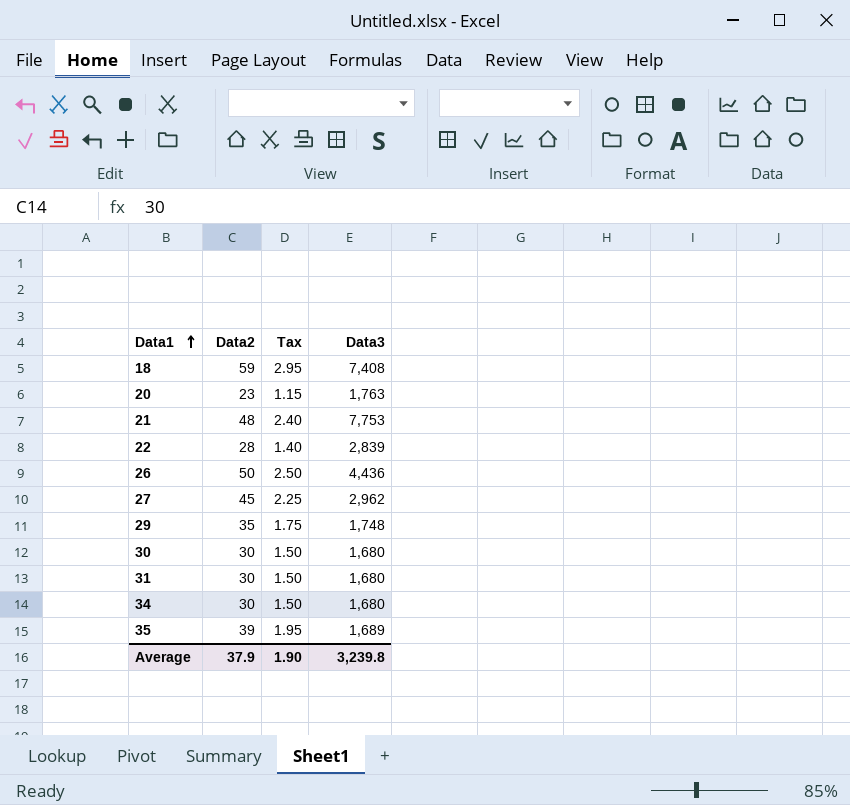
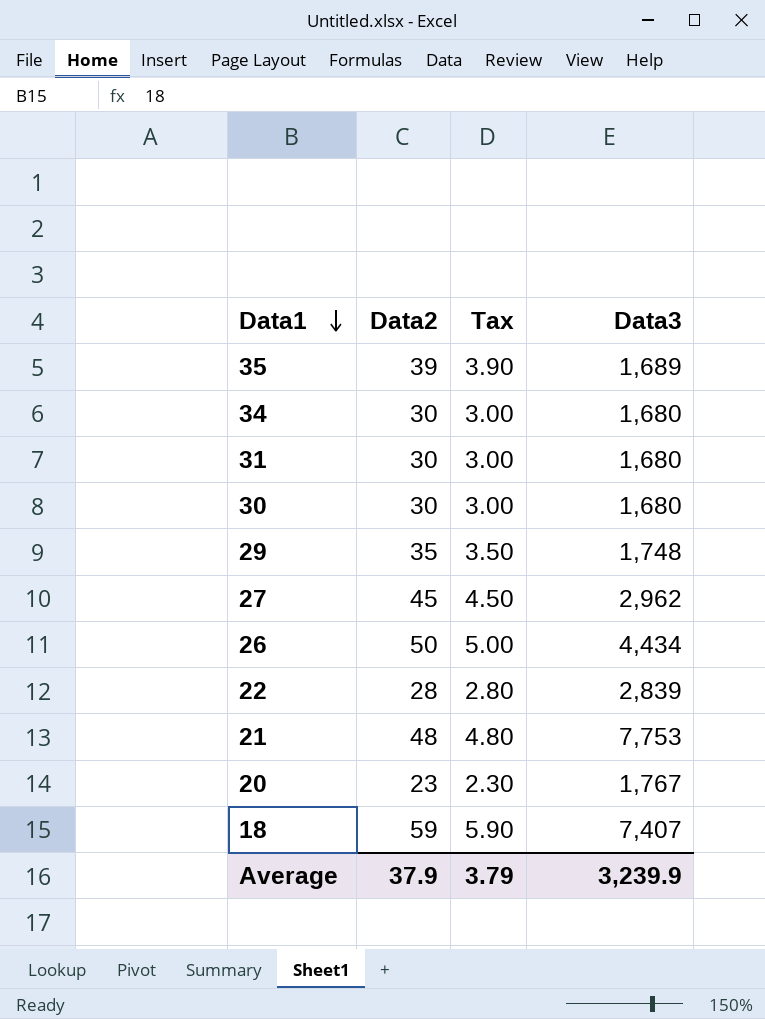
row order: Data1 ascending -> Data1 descending
column Tax | formula: [Data2] * 0.05 -> [Data2] * 0.1
26 | Data3: 4,436 -> 4,434
20 | Data3: 1,763 -> 1,767
18 | Data3: 7,408 -> 7,407
Average | Tax: 1.90 -> 3.79
Average | Data3: 3,239.8 -> 3,239.9

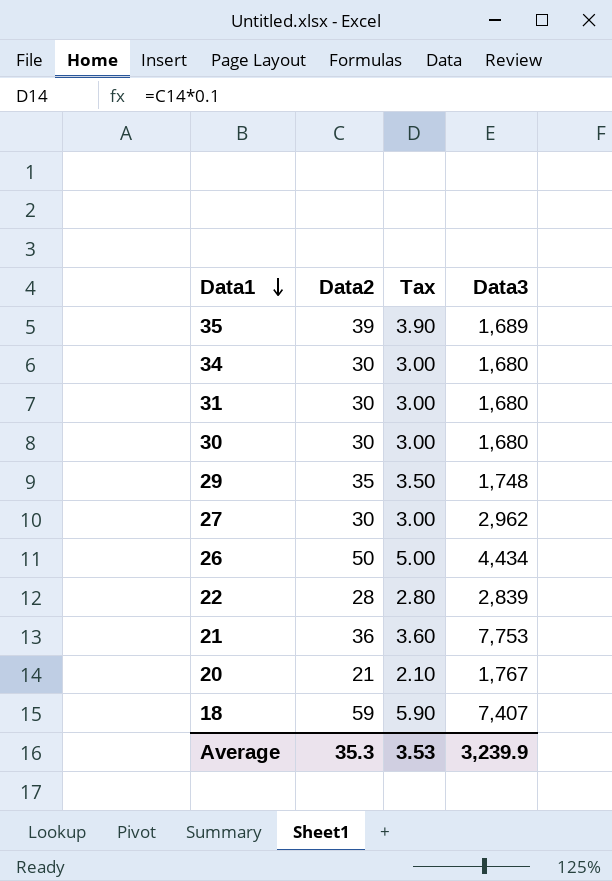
27 | Data2: 45 -> 30
27 | Tax: 4.50 -> 3.00
21 | Data2: 48 -> 36
21 | Tax: 4.80 -> 3.60
20 | Data2: 23 -> 21
20 | Tax: 2.30 -> 2.10
Average | Data2: 37.9 -> 35.3
Average | Tax: 3.79 -> 3.53

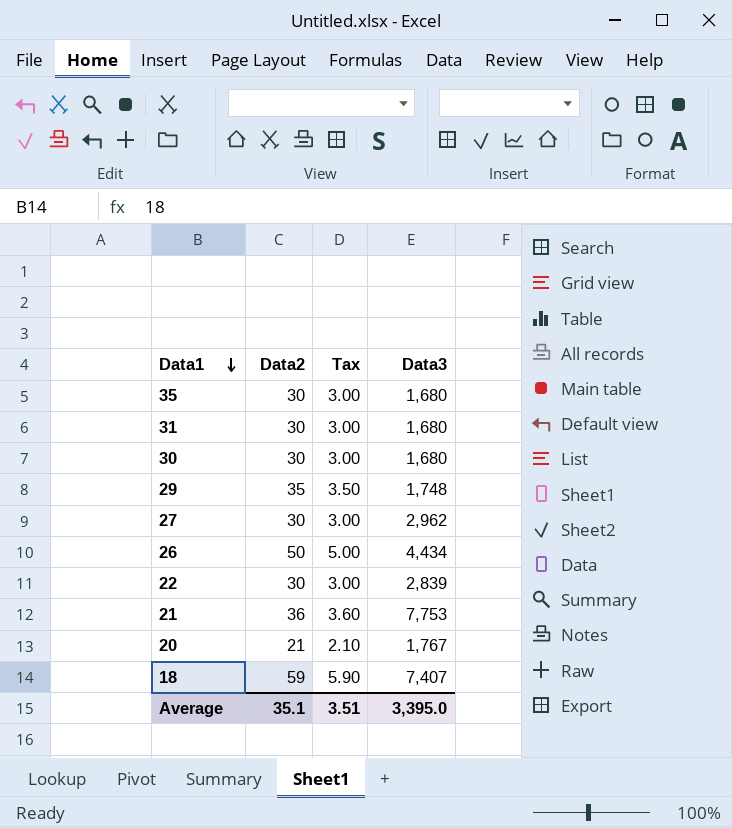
row 34: 30 | 3.00 | 1,680 -> none
35 | Data2: 39 -> 30
35 | Tax: 3.90 -> 3.00
35 | Data3: 1,689 -> 1,680
22 | Data2: 28 -> 30
22 | Tax: 2.80 -> 3.00
Average | Data2: 35.3 -> 35.1
Average | Tax: 3.53 -> 3.51
Average | Data3: 3,239.9 -> 3,395.0

